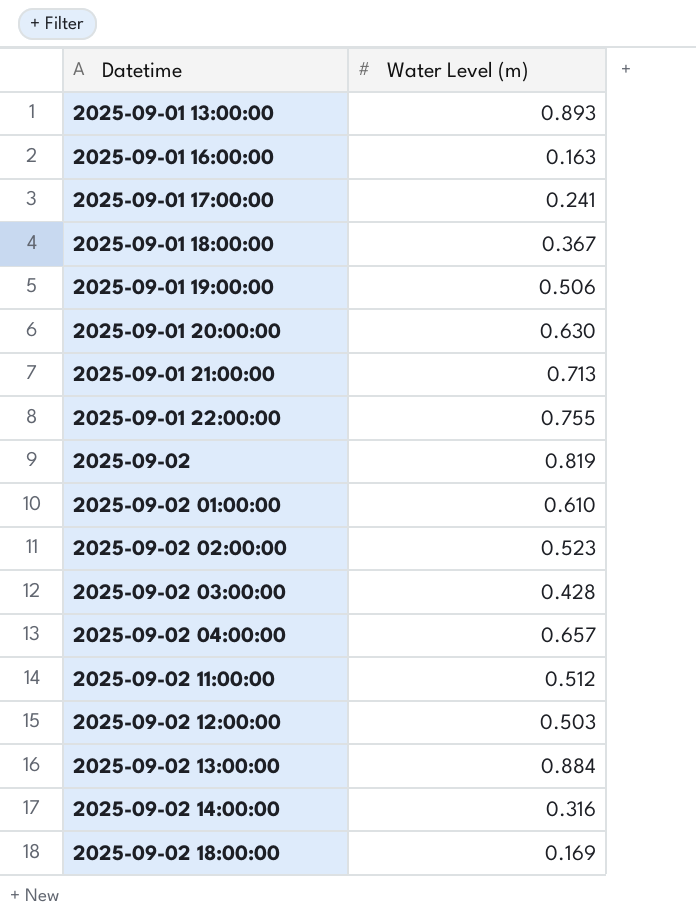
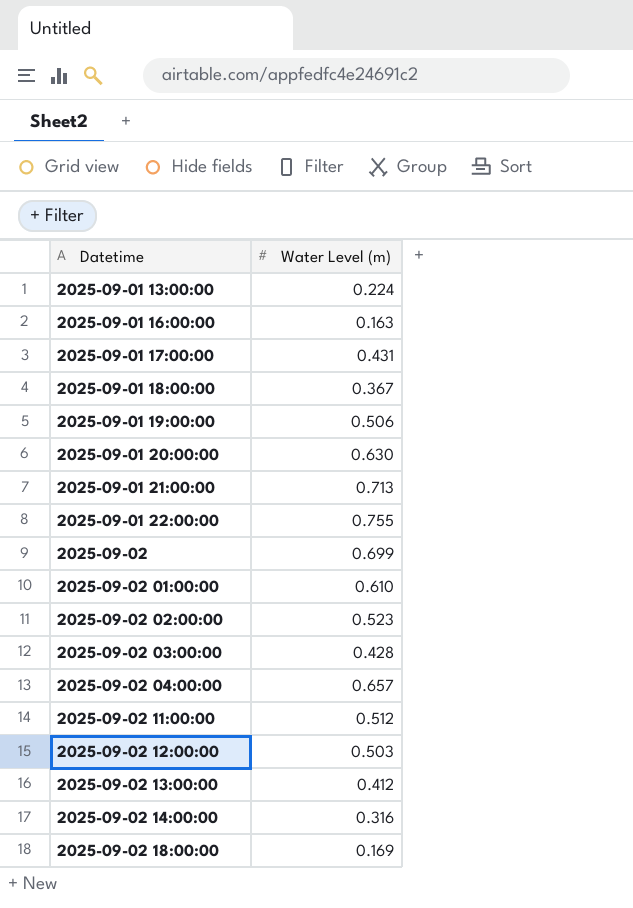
2025-09-01 13:00:00 | Water Level (m): 0.893 -> 0.224
2025-09-01 17:00:00 | Water Level (m): 0.241 -> 0.431
2025-09-02 | Water Level (m): 0.819 -> 0.699
2025-09-02 13:00:00 | Water Level (m): 0.884 -> 0.412

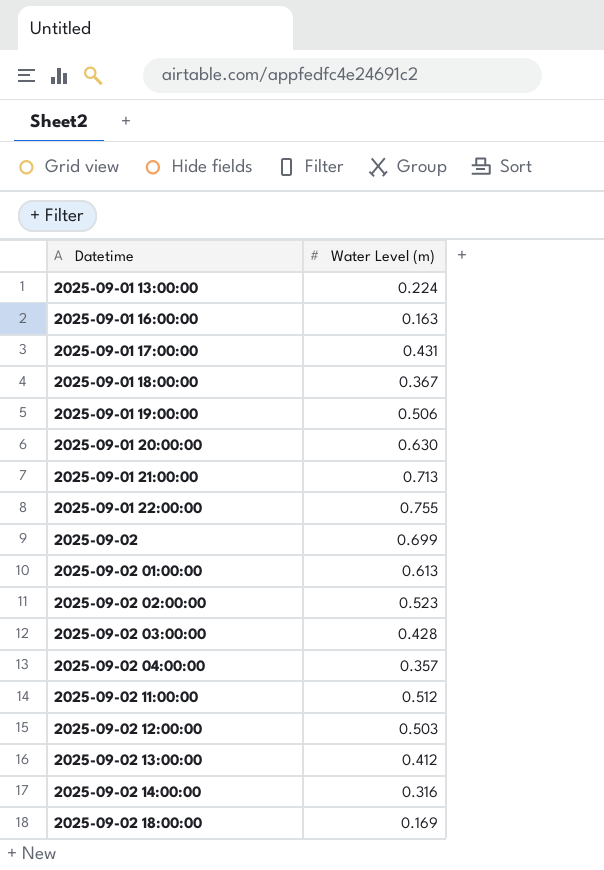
2025-09-02 01:00:00 | Water Level (m): 0.610 -> 0.613
2025-09-02 04:00:00 | Water Level (m): 0.657 -> 0.357

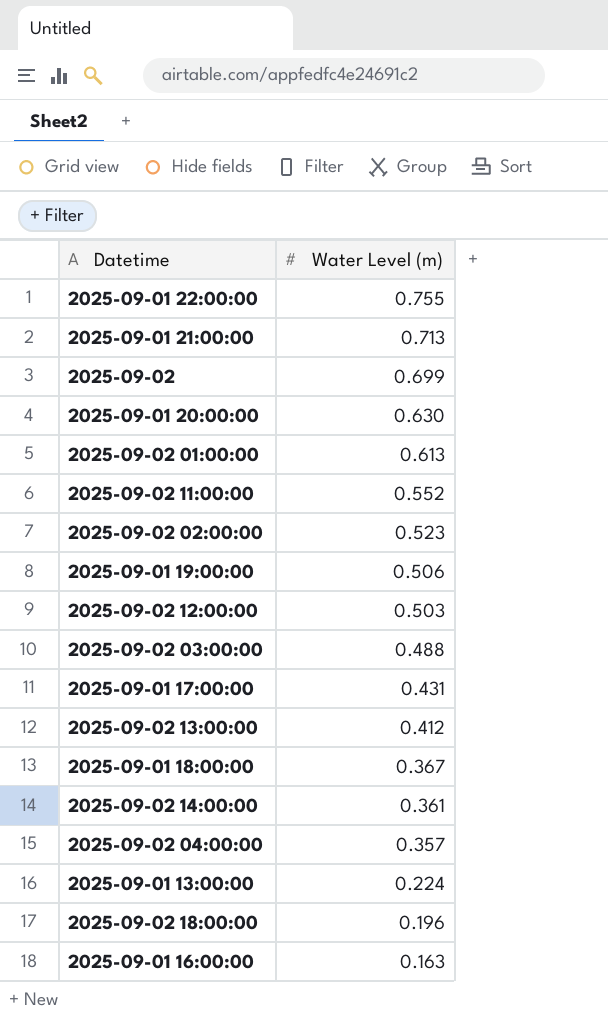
row order: Datetime ascending -> Water Level (m) descending
2025-09-02 11:00:00 | Water Level (m): 0.512 -> 0.552
2025-09-02 03:00:00 | Water Level (m): 0.428 -> 0.488
2025-09-02 14:00:00 | Water Level (m): 0.316 -> 0.361
2025-09-02 18:00:00 | Water Level (m): 0.169 -> 0.196

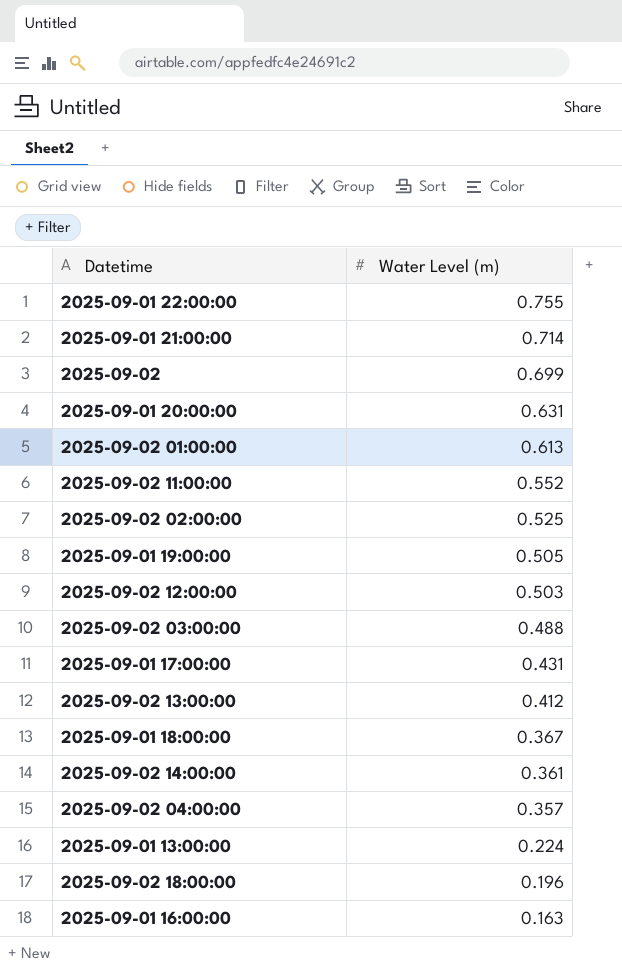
2025-09-01 21:00:00 | Water Level (m): 0.713 -> 0.714
2025-09-01 20:00:00 | Water Level (m): 0.630 -> 0.631
2025-09-02 02:00:00 | Water Level (m): 0.523 -> 0.525
2025-09-01 19:00:00 | Water Level (m): 0.506 -> 0.505

